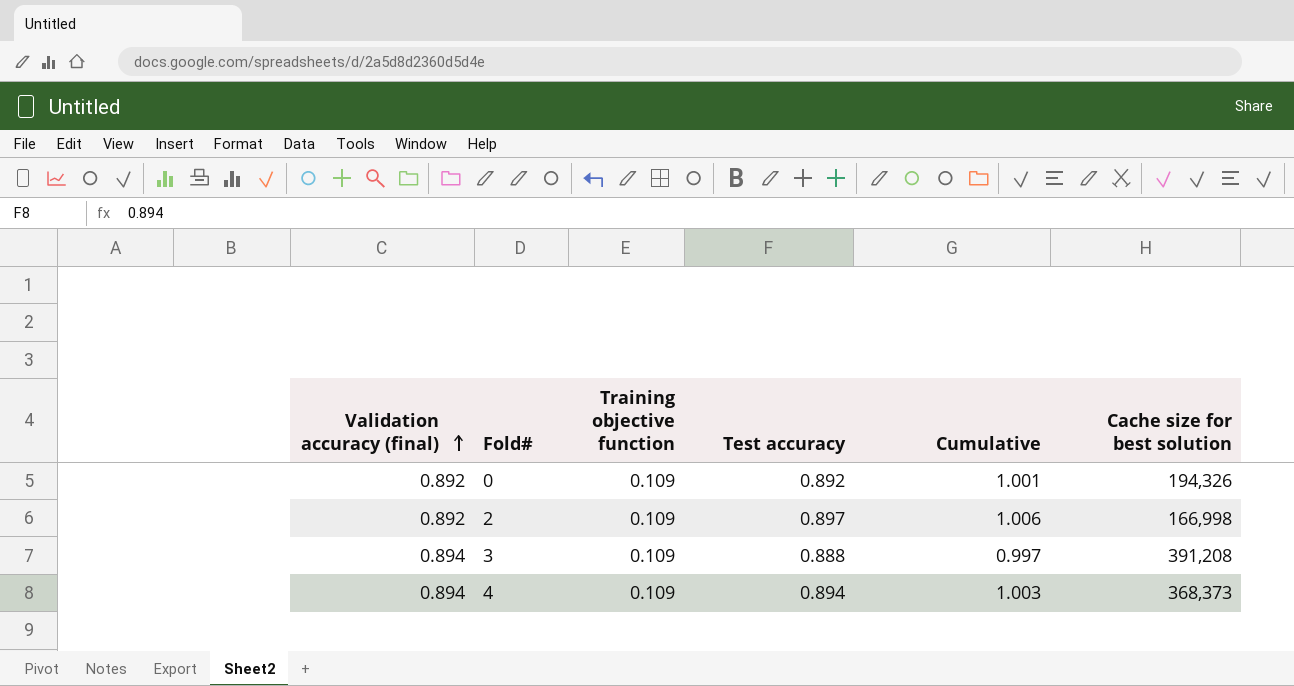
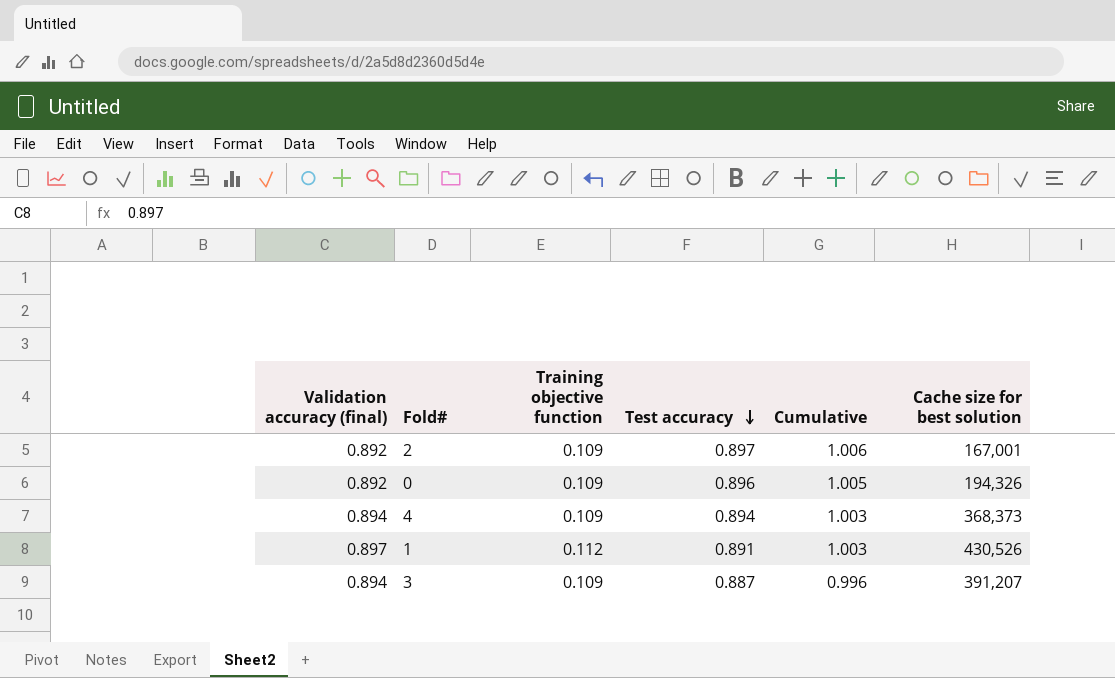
row order: Validation accuracy (final) ascending -> Test accuracy descending
2 | Cache size for best solution: 166,998 -> 167,001
0 | Test accuracy: 0.892 -> 0.896
0 | Cumulative: 1.001 -> 1.005
row 1: none -> 0.897 | 0.112 | 0.891 | 1.003 | 430,526
3 | Test accuracy: 0.888 -> 0.887
3 | Cumulative: 0.997 -> 0.996
3 | Cache size for best solution: 391,208 -> 391,207

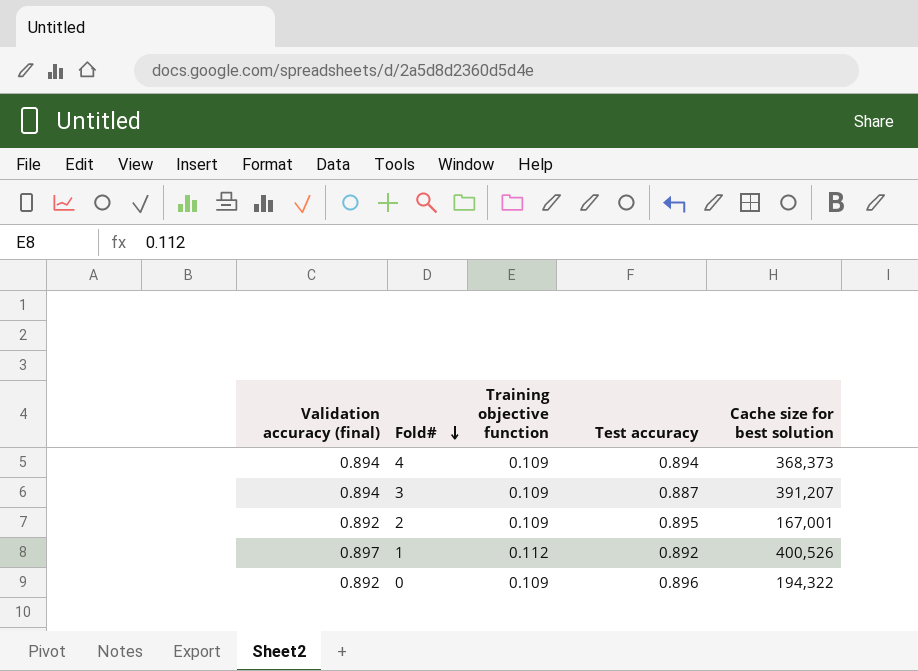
row order: Test accuracy descending -> Fold# descending
column Cumulative | formula: [Training objective function] + [Test accuracy] -> none
2 | Test accuracy: 0.897 -> 0.895
1 | Test accuracy: 0.891 -> 0.892
1 | Cache size for best solution: 430,526 -> 400,526
0 | Cache size for best solution: 194,326 -> 194,322

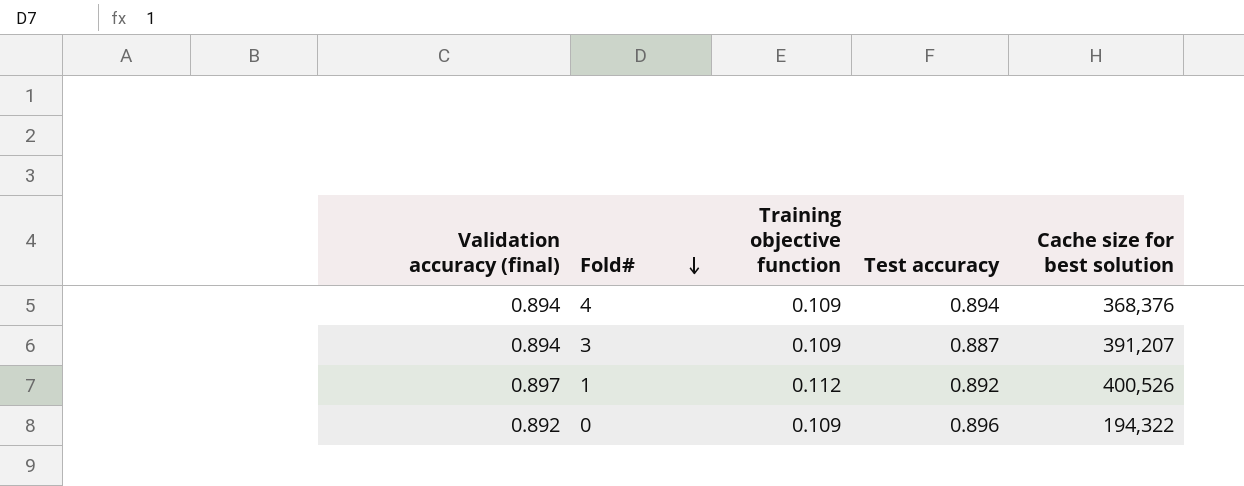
row 2: 0.892 | 0.109 | 0.895 | 167,001 -> none
4 | Cache size for best solution: 368,373 -> 368,376

